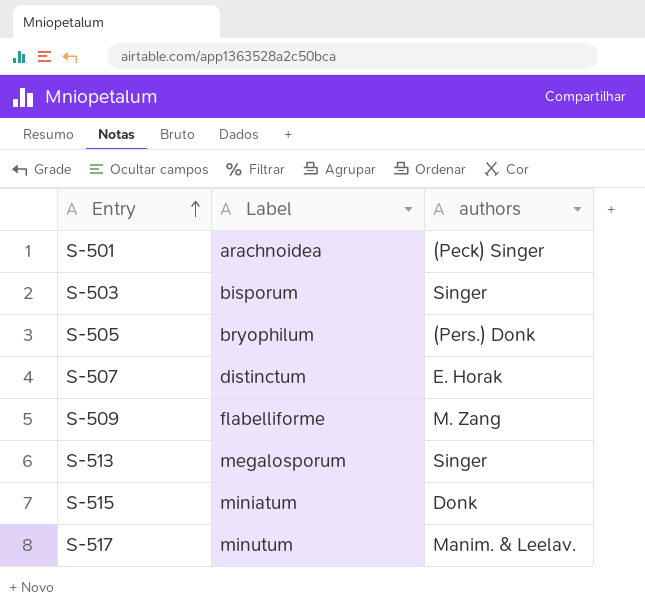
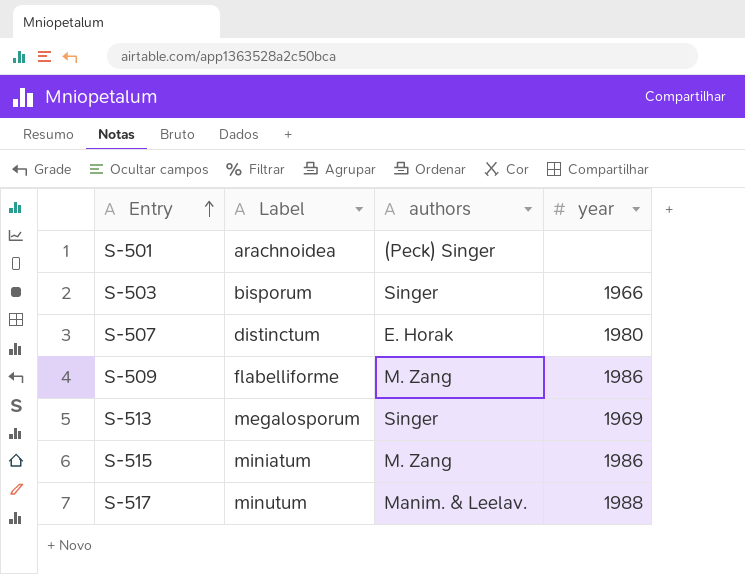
column year | position: none -> 4
row S-505: bryophilum | (Pers.) Donk -> none
S-515 | authors: Donk -> M. Zang

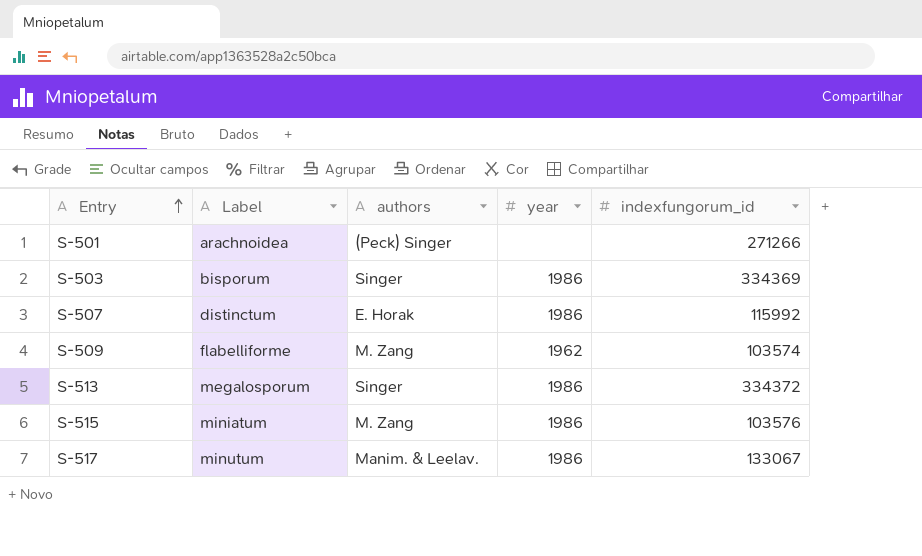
column indexfungorum_id | position: none -> 5
S-503 | year: 1966 -> 1986
S-507 | year: 1980 -> 1986
S-509 | year: 1986 -> 1962
S-513 | year: 1969 -> 1986
S-517 | year: 1988 -> 1986

